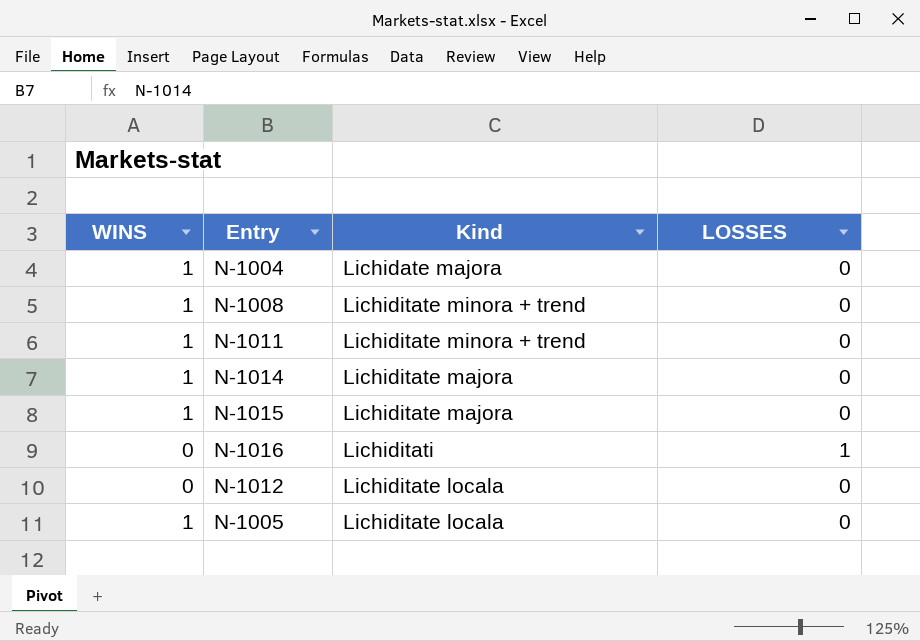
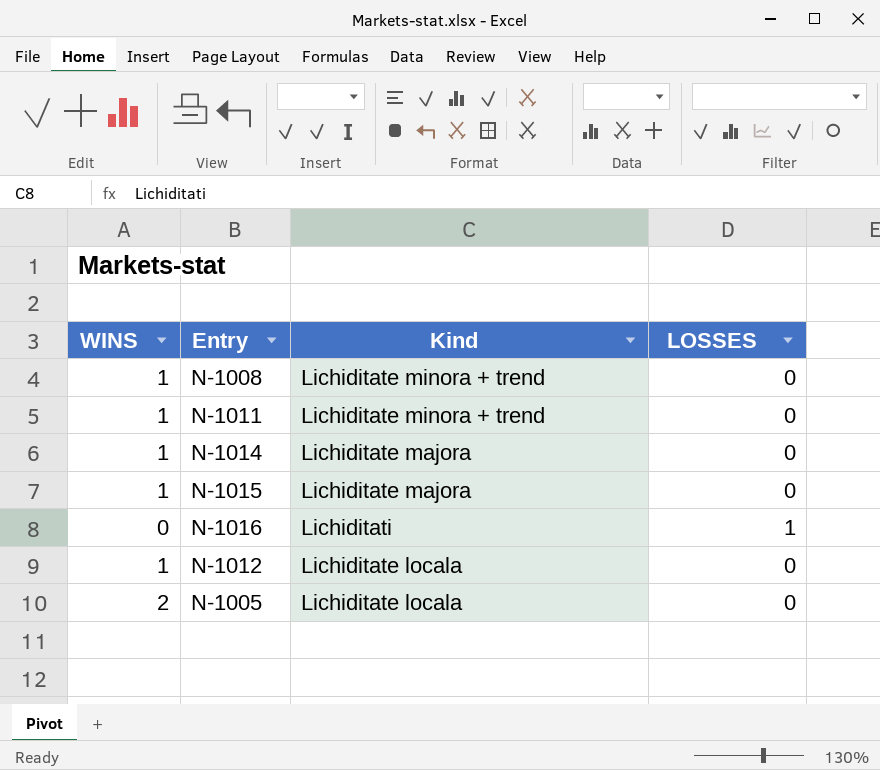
row N-1004: 1 | Lichidate majora | 0 -> none
N-1012 | WINS: 0 -> 1
N-1005 | WINS: 1 -> 2

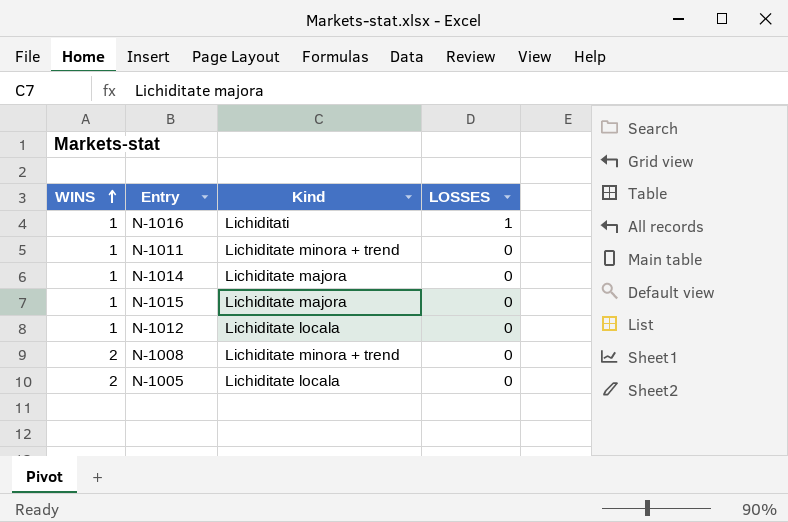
row order: none -> WINS ascending
N-1016 | WINS: 0 -> 1
N-1008 | WINS: 1 -> 2

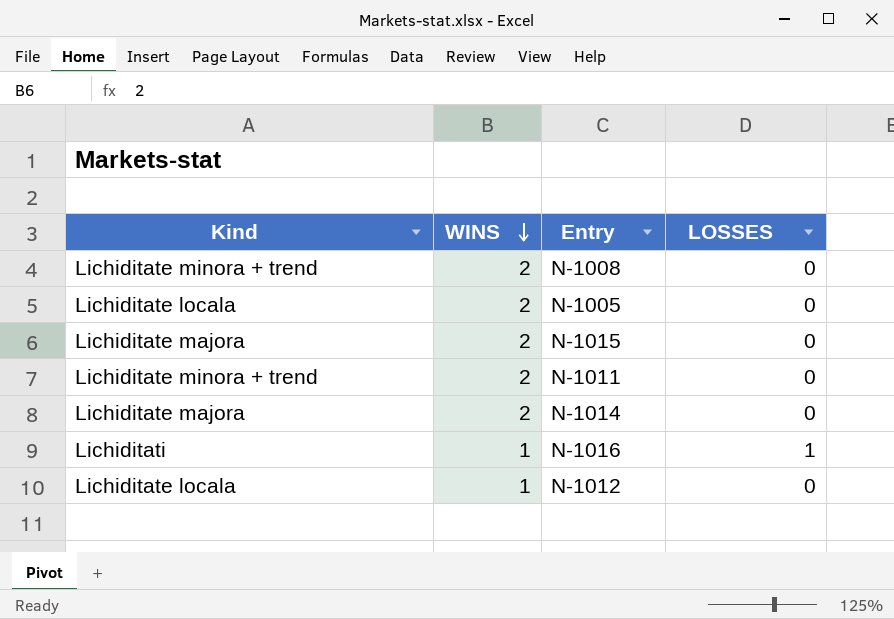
row order: WINS ascending -> WINS descending
column Kind | position: 3 -> 1
N-1015 | WINS: 1 -> 2
N-1011 | WINS: 1 -> 2
N-1014 | WINS: 1 -> 2

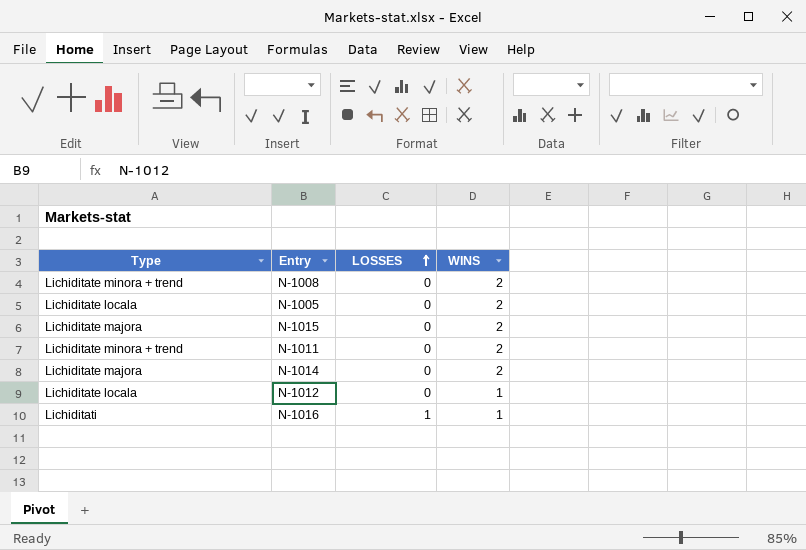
row order: WINS descending -> LOSSES ascending
column name: Kind -> Type
column WINS | position: 2 -> 4

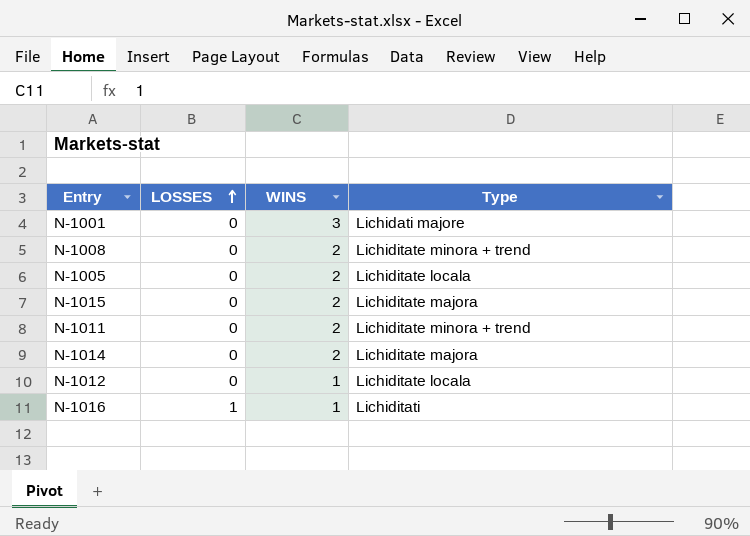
column Type | position: 1 -> 4
row N-1001: none -> 0 | 3 | Lichidati majore

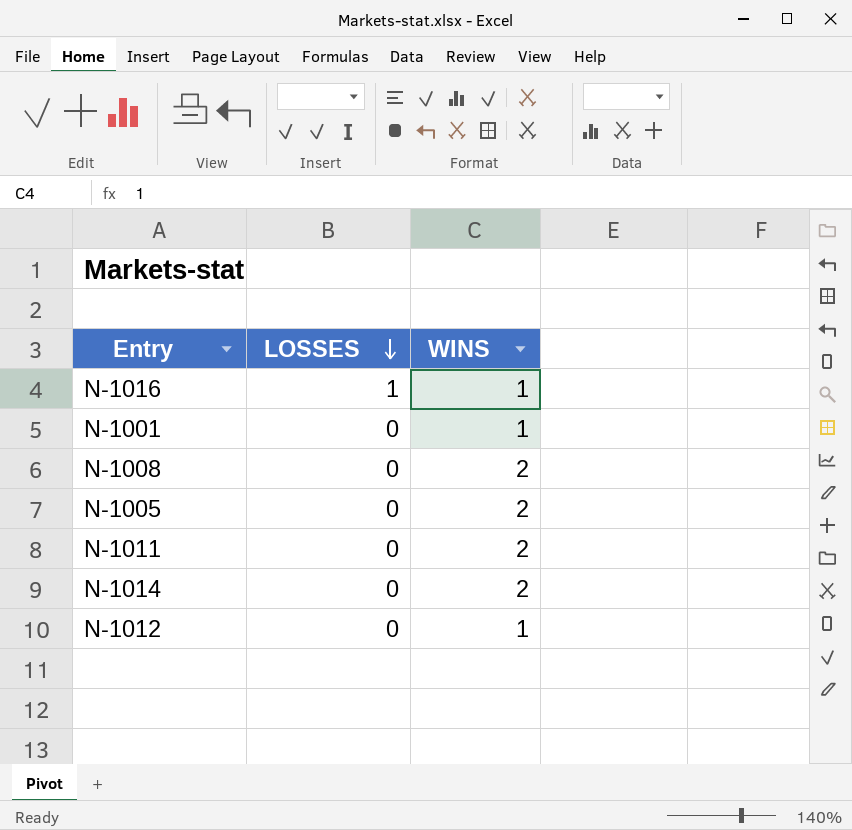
row order: LOSSES ascending -> LOSSES descending
column Type | position: 4 -> none
row N-1015: 0 | 2 | Lichiditate majora -> none
N-1001 | WINS: 3 -> 1

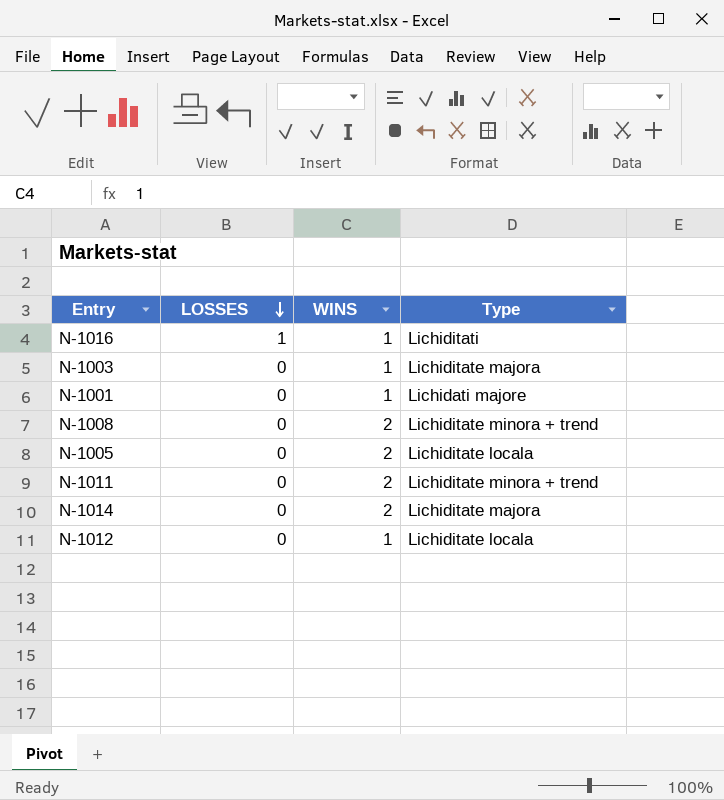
column Type | position: none -> 4
row N-1003: none -> 0 | 1 | Lichiditate majora

